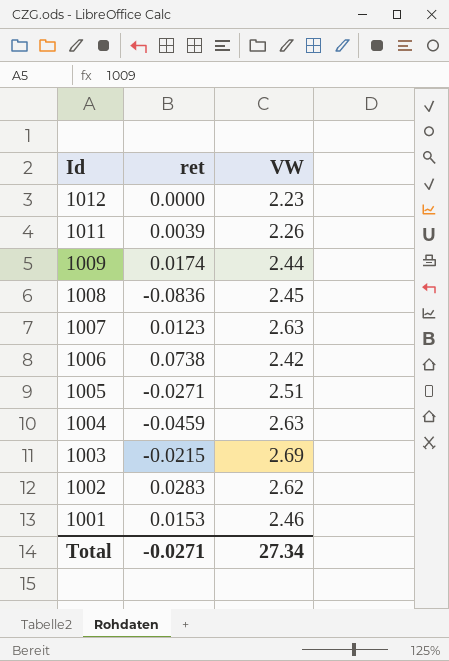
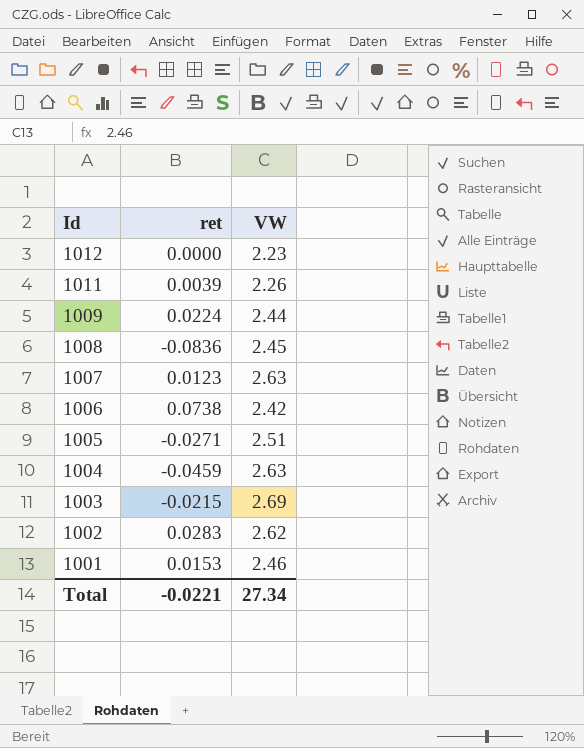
1009 | ret: 0.0174 -> 0.0224
Total | ret: -0.0271 -> -0.0221

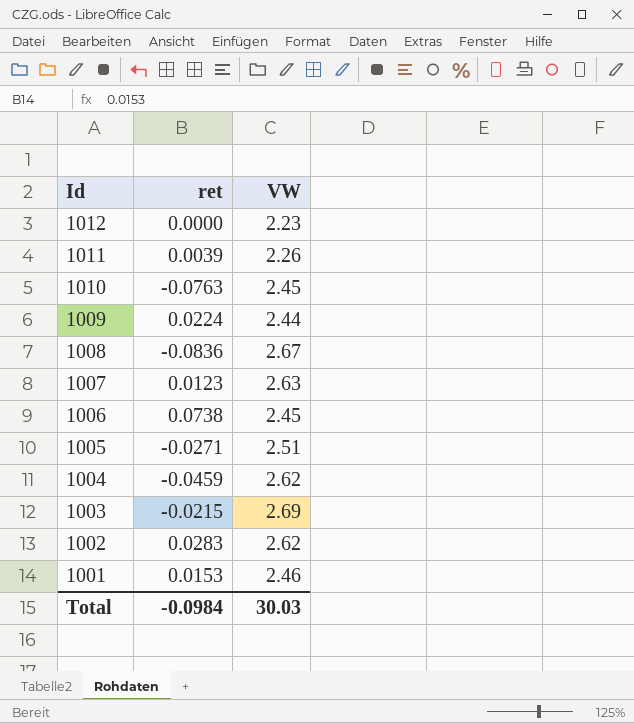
row 1010: none -> -0.0763 | 2.45
1008 | VW: 2.45 -> 2.67
1006 | VW: 2.42 -> 2.45
1004 | VW: 2.63 -> 2.62
Total | ret: -0.0221 -> -0.0984
Total | VW: 27.34 -> 30.03

